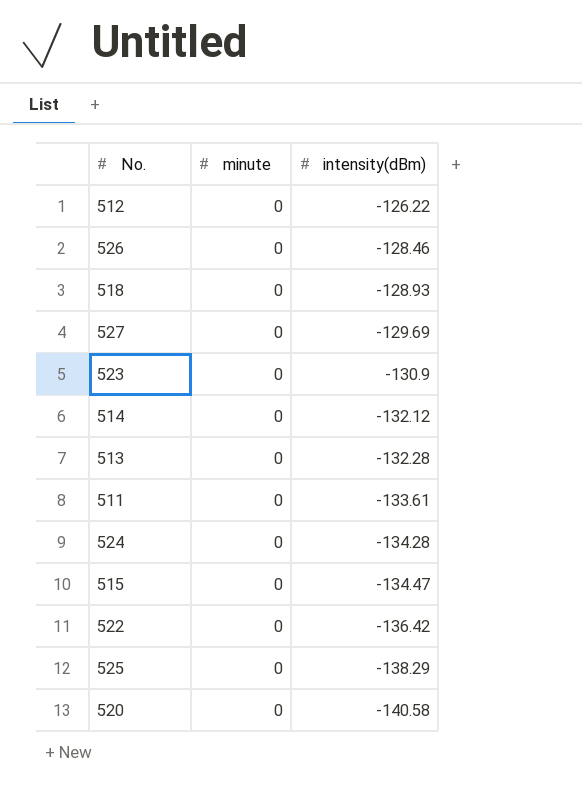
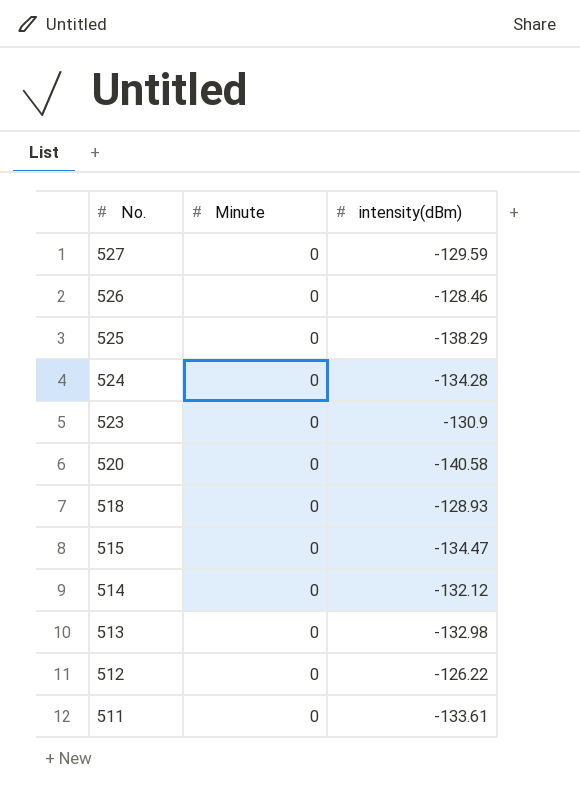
row order: intensity(dBm) descending -> No. descending
column name: minute -> Minute
row 522: 0 | -136.42 -> none
527 | intensity(dBm): -129.69 -> -129.59
513 | intensity(dBm): -132.28 -> -132.98

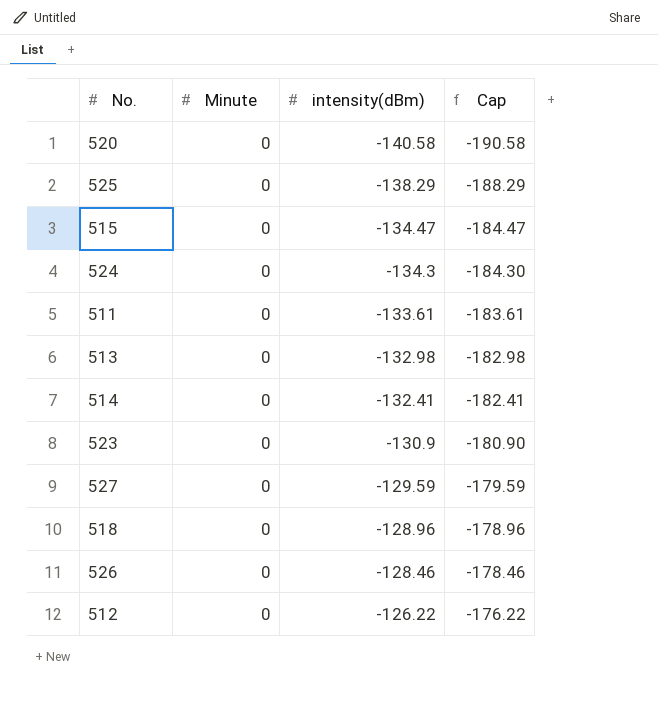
row order: No. descending -> intensity(dBm) ascending
column Cap | formula: none -> [intensity(dBm)] - 50
524 | intensity(dBm): -134.28 -> -134.3
514 | intensity(dBm): -132.12 -> -132.41
518 | intensity(dBm): -128.93 -> -128.96

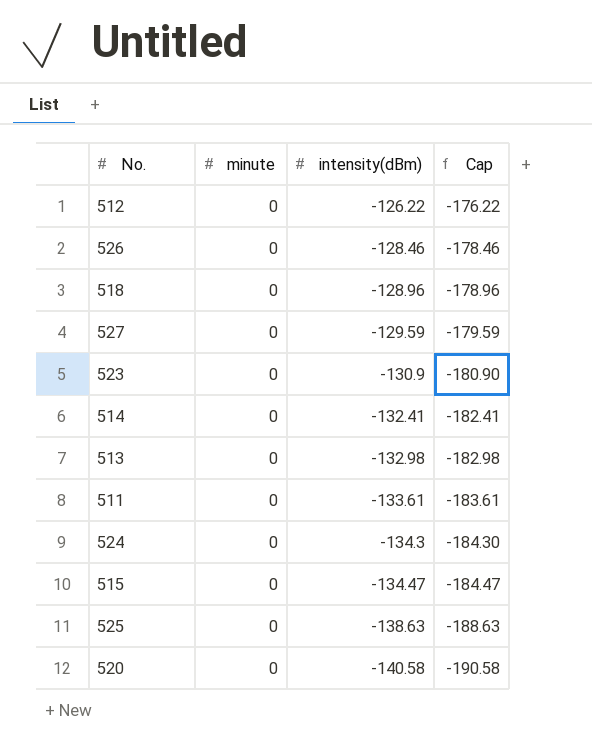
row order: intensity(dBm) ascending -> intensity(dBm) descending
column name: Minute -> minute
525 | intensity(dBm): -138.29 -> -138.63
525 | Cap: -188.29 -> -188.63

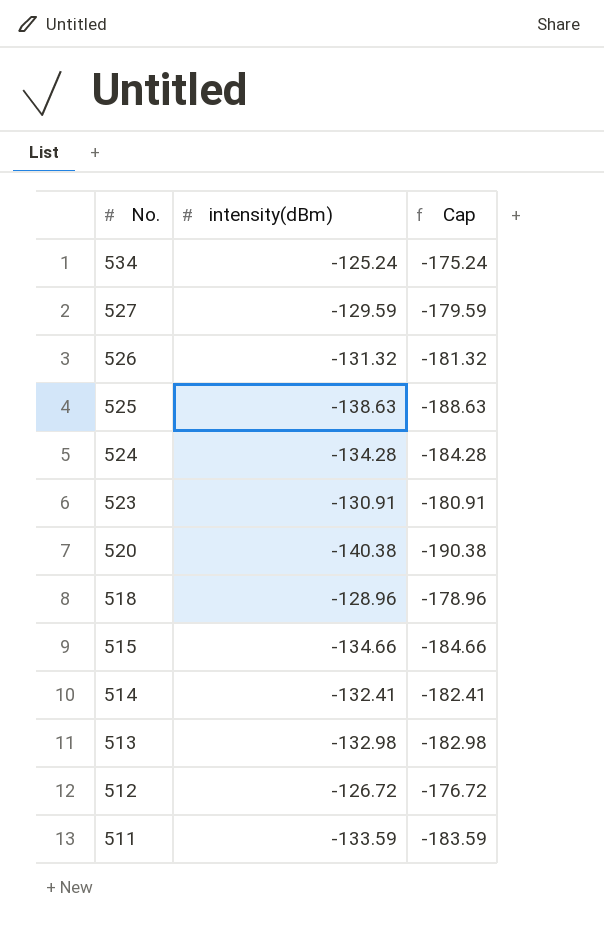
row order: intensity(dBm) descending -> No. descending
column minute | position: 2 -> none
row 534: none -> -125.24 | -175.24
526 | intensity(dBm): -128.46 -> -131.32
526 | Cap: -178.46 -> -181.32
524 | intensity(dBm): -134.3 -> -134.28
524 | Cap: -184.30 -> -184.28
523 | intensity(dBm): -130.9 -> -130.91
523 | Cap: -180.90 -> -180.91
520 | intensity(dBm): -140.58 -> -140.38
520 | Cap: -190.58 -> -190.38
515 | intensity(dBm): -134.47 -> -134.66
515 | Cap: -184.47 -> -184.66
512 | intensity(dBm): -126.22 -> -126.72
512 | Cap: -176.22 -> -176.72
511 | intensity(dBm): -133.61 -> -133.59
511 | Cap: -183.61 -> -183.59

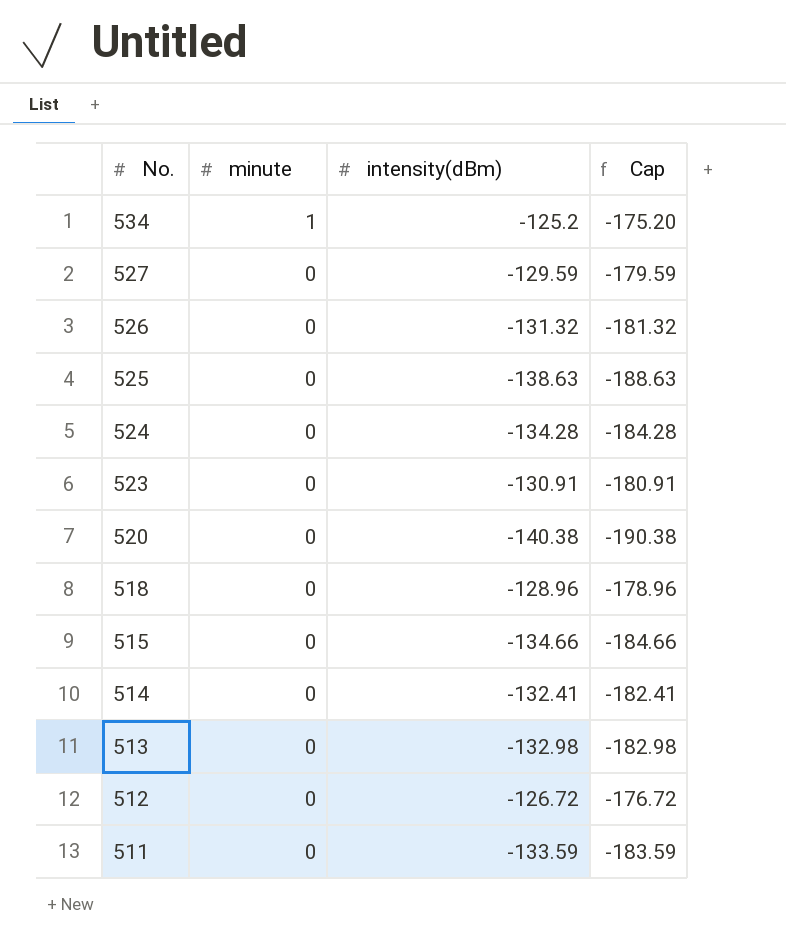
column minute | position: none -> 2
534 | intensity(dBm): -125.24 -> -125.2
534 | Cap: -175.24 -> -175.20

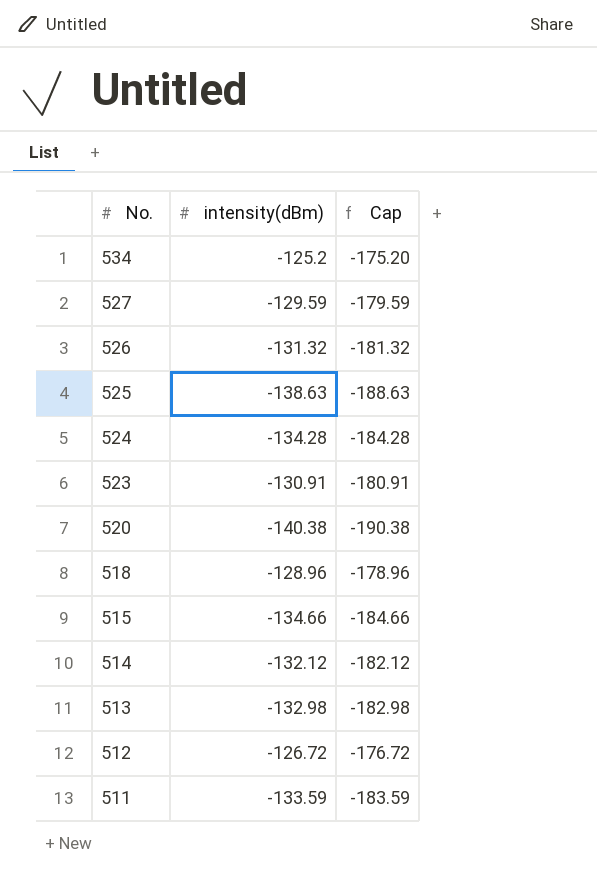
column minute | position: 2 -> none
514 | intensity(dBm): -132.41 -> -132.12
514 | Cap: -182.41 -> -182.12

